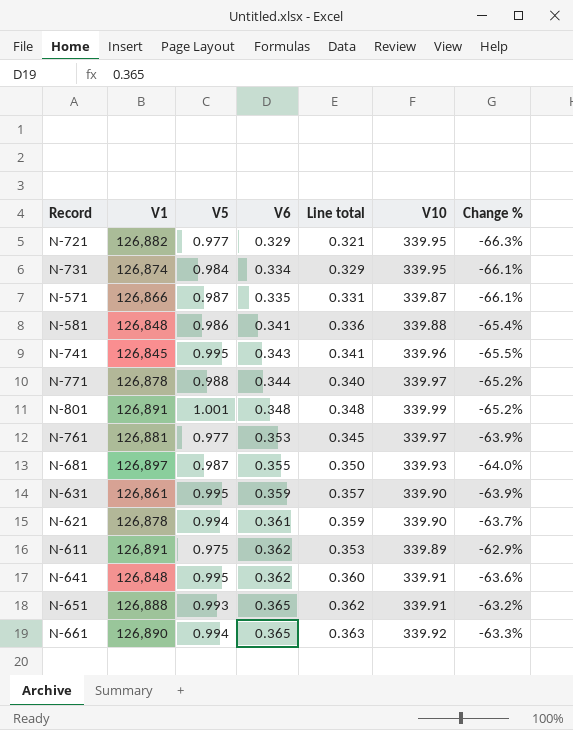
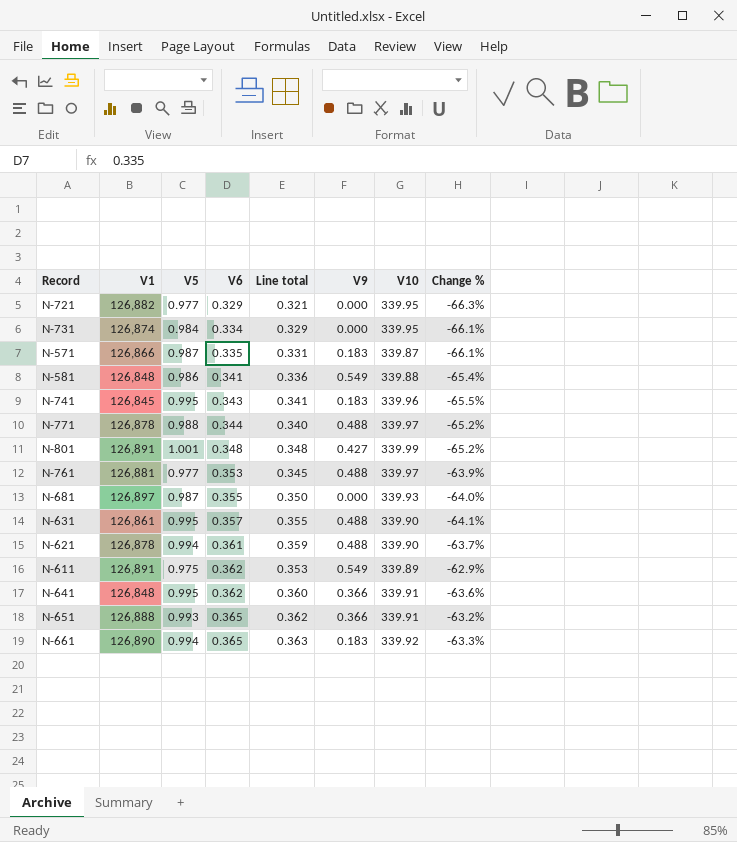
column V9 | position: none -> 6
N-631 | V6: 0.359 -> 0.357
N-631 | Line total: 0.357 -> 0.355
N-631 | Change %: -63.9% -> -64.1%

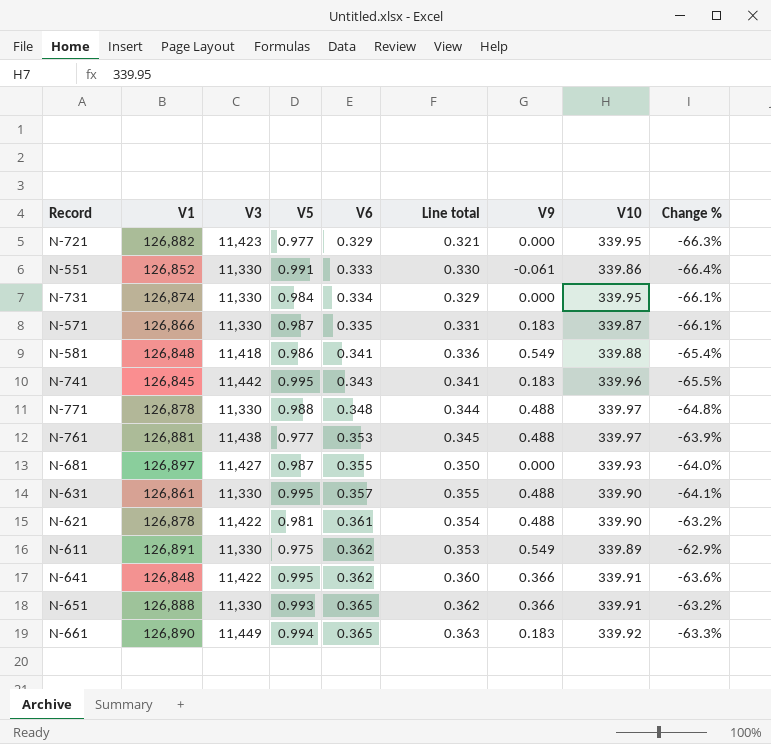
column V3 | position: none -> 3
row N-801: 126,891 | 1.001 | 0.348 | 0.348 | 0.427 | 339.99 | -65.2% -> none
row N-551: none -> 126,852 | 11,330 | 0.991 | 0.333 | 0.330 | -0.061 | 339.86 | -66.4%
N-771 | V6: 0.344 -> 0.348
N-771 | Line total: 0.340 -> 0.344
N-771 | Change %: -65.2% -> -64.8%
N-621 | V5: 0.994 -> 0.981
N-621 | Line total: 0.359 -> 0.354
N-621 | Change %: -63.7% -> -63.2%

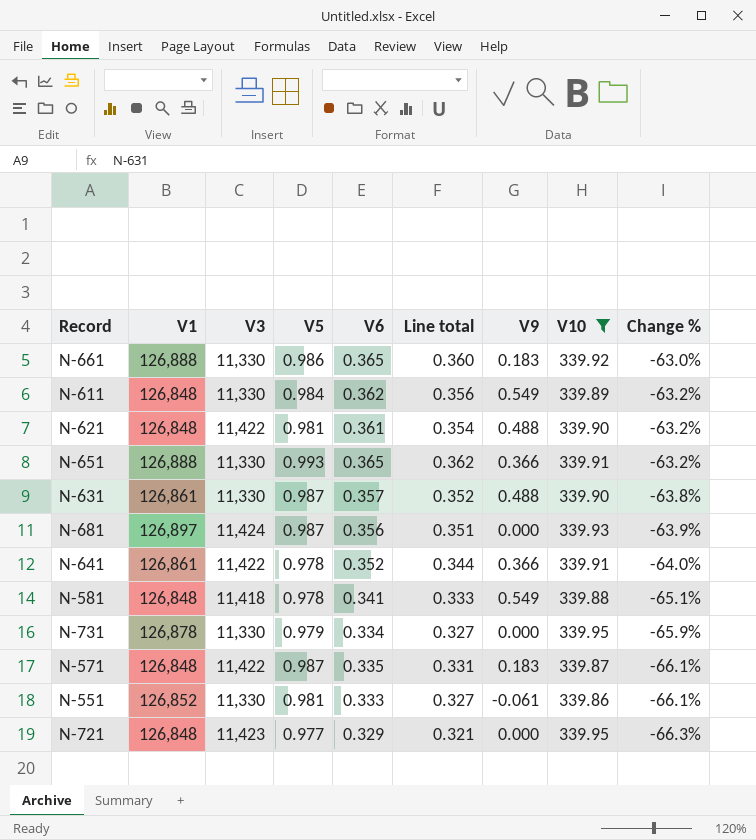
filter: none -> V10 <= 339.95
row order: V6 ascending -> Change % descending
N-661 | V1: 126,890 -> 126,888
N-661 | V3: 11,449 -> 11,330
N-661 | V5: 0.994 -> 0.986
N-661 | Line total: 0.363 -> 0.360
N-661 | Change %: -63.3% -> -63.0%
N-611 | V1: 126,891 -> 126,848
N-611 | V5: 0.975 -> 0.984
N-611 | Line total: 0.353 -> 0.356
N-611 | Change %: -62.9% -> -63.2%
N-621 | V1: 126,878 -> 126,848
N-631 | V5: 0.995 -> 0.987
N-631 | Line total: 0.355 -> 0.352
N-631 | Change %: -64.1% -> -63.8%
N-681 | V3: 11,427 -> 11,424
N-681 | V6: 0.355 -> 0.356
N-681 | Line total: 0.350 -> 0.351
N-681 | Change %: -64.0% -> -63.9%
N-641 | V1: 126,848 -> 126,861
N-641 | V5: 0.995 -> 0.978
N-641 | V6: 0.362 -> 0.352
N-641 | Line total: 0.360 -> 0.344
N-641 | Change %: -63.6% -> -64.0%
N-581 | V5: 0.986 -> 0.978
N-581 | Line total: 0.336 -> 0.333
N-581 | Change %: -65.4% -> -65.1%
N-731 | V1: 126,874 -> 126,878
N-731 | V5: 0.984 -> 0.979
N-731 | Line total: 0.329 -> 0.327
N-731 | Change %: -66.1% -> -65.9%
N-571 | V1: 126,866 -> 126,848
N-571 | V3: 11,330 -> 11,422
N-551 | V5: 0.991 -> 0.981
N-551 | Line total: 0.330 -> 0.327
N-551 | Change %: -66.4% -> -66.1%
N-721 | V1: 126,882 -> 126,848

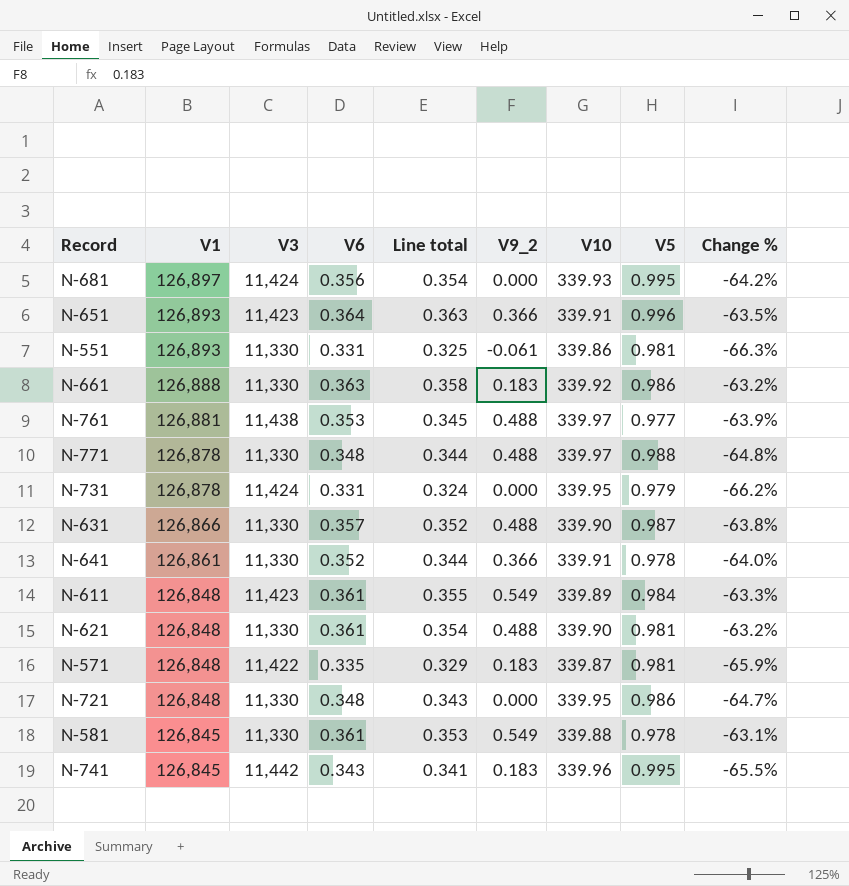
filter: V10 <= 339.95 -> none
row order: Change % descending -> V1 descending
column name: V9 -> V9_2
column V5 | position: 4 -> 8
N-681 | Line total: 0.351 -> 0.354
N-681 | V5: 0.987 -> 0.995
N-681 | Change %: -63.9% -> -64.2%
N-651 | V1: 126,888 -> 126,893
N-651 | V3: 11,330 -> 11,423
N-651 | V6: 0.365 -> 0.364
N-651 | Line total: 0.362 -> 0.363
N-651 | V5: 0.993 -> 0.996
N-651 | Change %: -63.2% -> -63.5%
N-551 | V1: 126,852 -> 126,893
N-551 | V6: 0.333 -> 0.331
N-551 | Line total: 0.327 -> 0.325
N-551 | Change %: -66.1% -> -66.3%
N-661 | V6: 0.365 -> 0.363
N-661 | Line total: 0.360 -> 0.358
N-661 | Change %: -63.0% -> -63.2%
N-731 | V3: 11,330 -> 11,424
N-731 | V6: 0.334 -> 0.331
N-731 | Line total: 0.327 -> 0.324
N-731 | Change %: -65.9% -> -66.2%
N-631 | V1: 126,861 -> 126,866
N-641 | V3: 11,422 -> 11,330
N-611 | V3: 11,330 -> 11,423
N-611 | V6: 0.362 -> 0.361
N-611 | Line total: 0.356 -> 0.355
N-611 | Change %: -63.2% -> -63.3%
N-621 | V3: 11,422 -> 11,330
N-571 | Line total: 0.331 -> 0.329
N-571 | V5: 0.987 -> 0.981
N-571 | Change %: -66.1% -> -65.9%
N-721 | V3: 11,423 -> 11,330
N-721 | V6: 0.329 -> 0.348
N-721 | Line total: 0.321 -> 0.343
N-721 | V5: 0.977 -> 0.986
N-721 | Change %: -66.3% -> -64.7%
N-581 | V1: 126,848 -> 126,845
N-581 | V3: 11,418 -> 11,330
N-581 | V6: 0.341 -> 0.361
N-581 | Line total: 0.333 -> 0.353
N-581 | Change %: -65.1% -> -63.1%

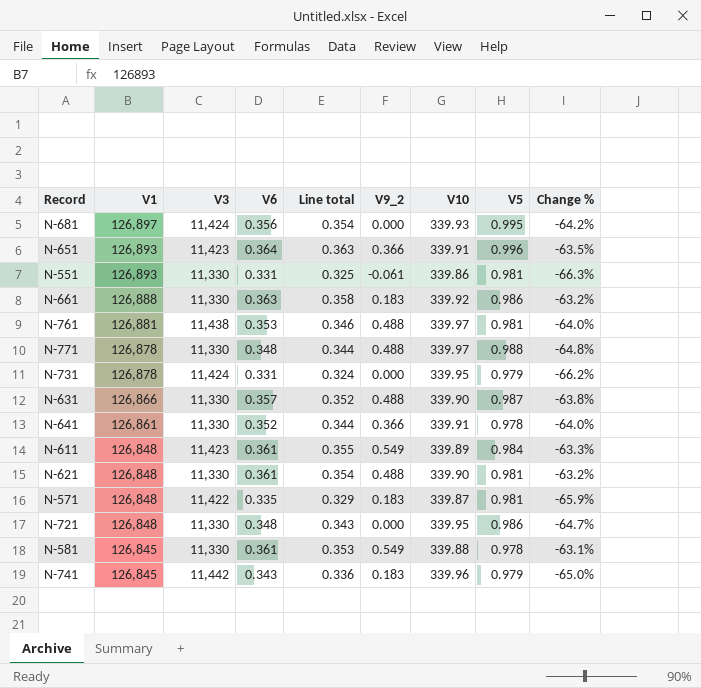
N-761 | Line total: 0.345 -> 0.346
N-761 | V5: 0.977 -> 0.981
N-761 | Change %: -63.9% -> -64.0%
N-741 | Line total: 0.341 -> 0.336
N-741 | V5: 0.995 -> 0.979
N-741 | Change %: -65.5% -> -65.0%

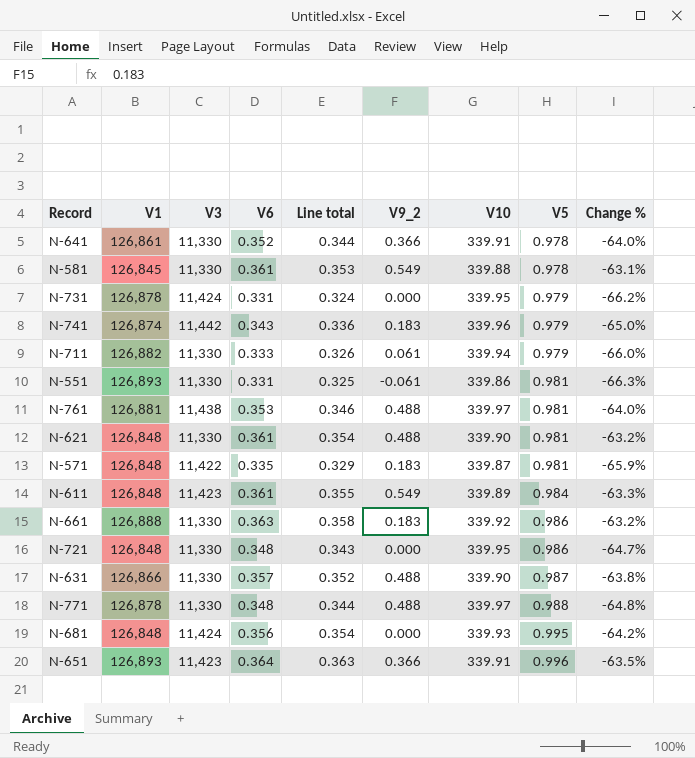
row order: V1 descending -> V5 ascending
N-741 | V1: 126,845 -> 126,874
row N-711: none -> 126,882 | 11,330 | 0.333 | 0.326 | 0.061 | 339.94 | 0.979 | -66.0%
N-681 | V1: 126,897 -> 126,848

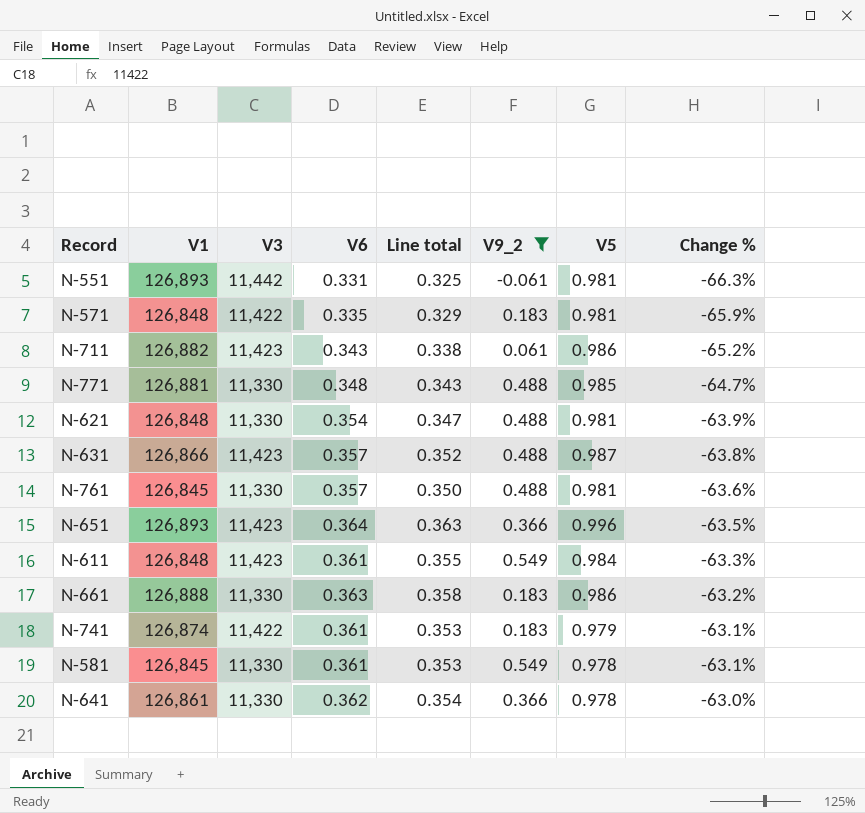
filter: none -> V9_2 != 0.000
row order: V5 ascending -> Change % ascending
column V10 | position: 7 -> none
N-551 | V3: 11,330 -> 11,442
N-711 | V3: 11,330 -> 11,423
N-711 | V6: 0.333 -> 0.343
N-711 | Line total: 0.326 -> 0.338
N-711 | V5: 0.979 -> 0.986
N-711 | Change %: -66.0% -> -65.2%
N-771 | V1: 126,878 -> 126,881
N-771 | Line total: 0.344 -> 0.343
N-771 | V5: 0.988 -> 0.985
N-771 | Change %: -64.8% -> -64.7%
N-621 | V6: 0.361 -> 0.354
N-621 | Line total: 0.354 -> 0.347
N-621 | Change %: -63.2% -> -63.9%
N-631 | V3: 11,330 -> 11,423
N-761 | V1: 126,881 -> 126,845
N-761 | V3: 11,438 -> 11,330
N-761 | V6: 0.353 -> 0.357
N-761 | Line total: 0.346 -> 0.350
N-761 | Change %: -64.0% -> -63.6%
N-741 | V3: 11,442 -> 11,422
N-741 | V6: 0.343 -> 0.361
N-741 | Line total: 0.336 -> 0.353
N-741 | Change %: -65.0% -> -63.1%
N-641 | V6: 0.352 -> 0.362
N-641 | Line total: 0.344 -> 0.354
N-641 | Change %: -64.0% -> -63.0%

